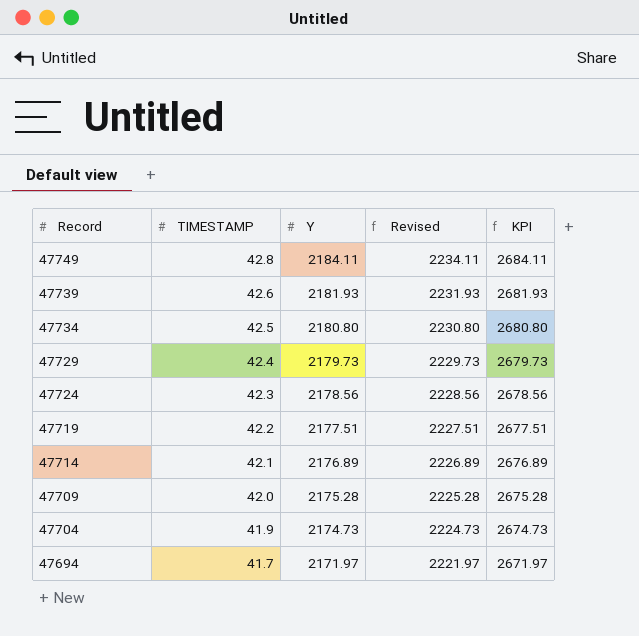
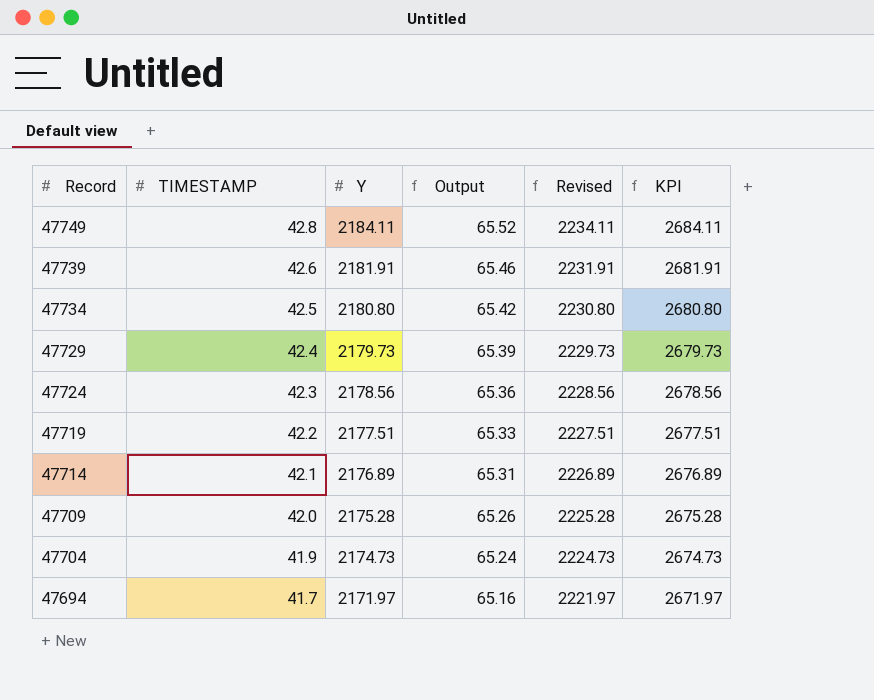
column Output | formula: none -> [Y] * 0.03
47739 | Y: 2181.93 -> 2181.91
47739 | Revised: 2231.93 -> 2231.91
47739 | KPI: 2681.93 -> 2681.91

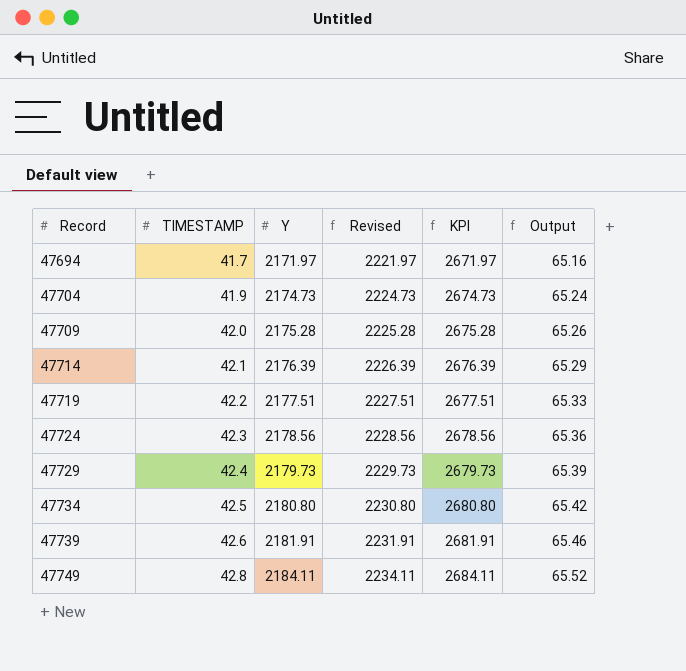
row order: Record descending -> Record ascending
column Output | position: 4 -> 6
47714 | Y: 2176.89 -> 2176.39
47714 | Revised: 2226.89 -> 2226.39
47714 | KPI: 2676.89 -> 2676.39
47714 | Output: 65.31 -> 65.29

